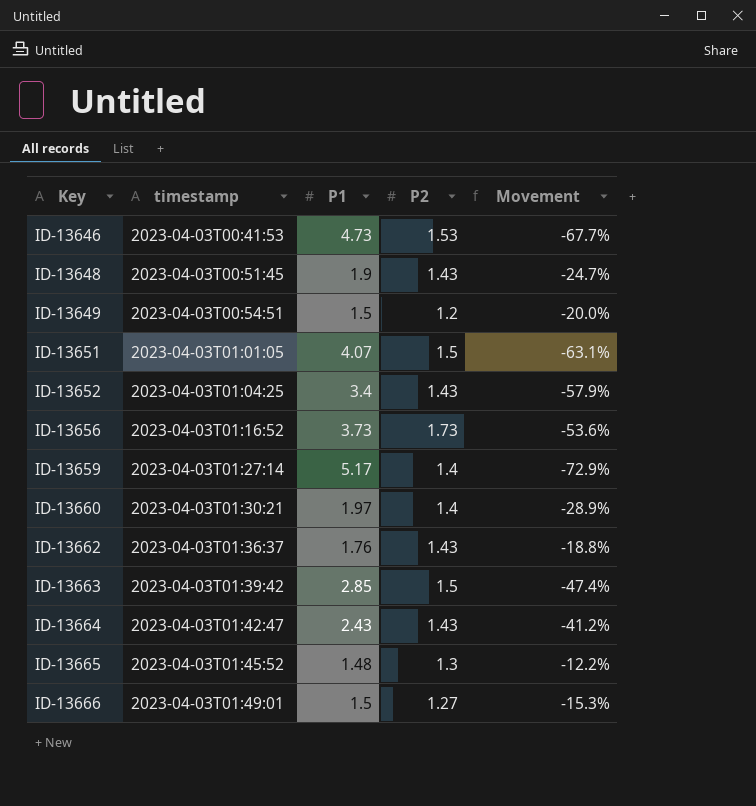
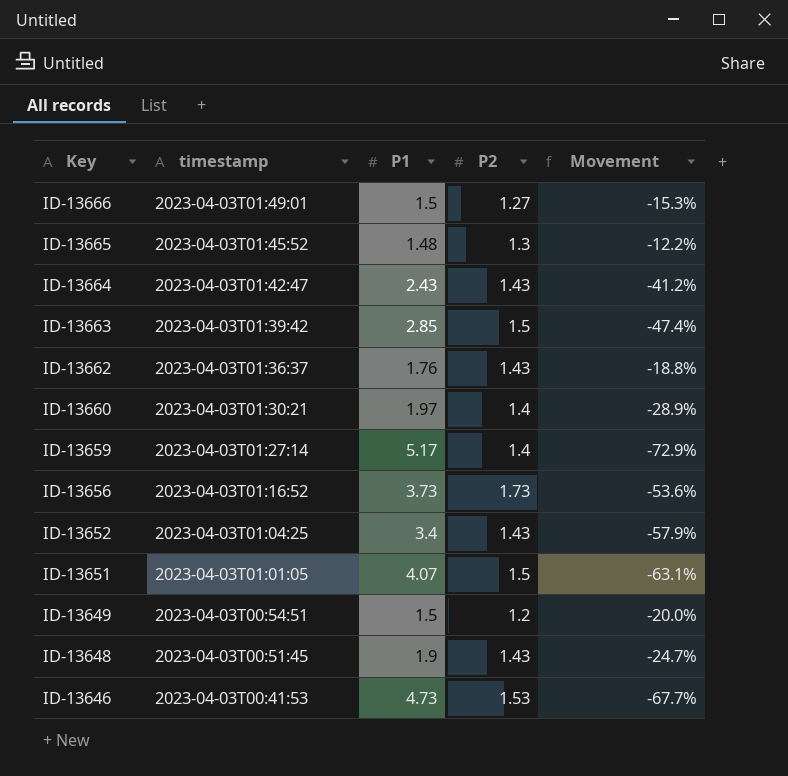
row order: Key ascending -> Key descending

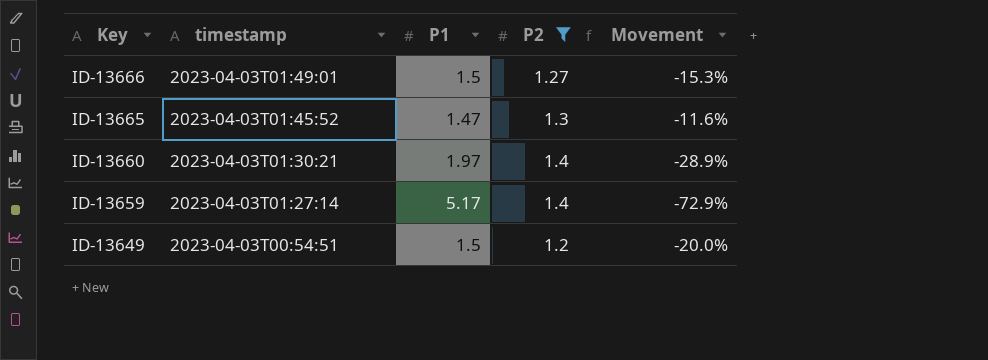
filter: none -> P2 <= 1.4
ID-13665 | P1: 1.48 -> 1.47
ID-13665 | Movement: -12.2% -> -11.6%

